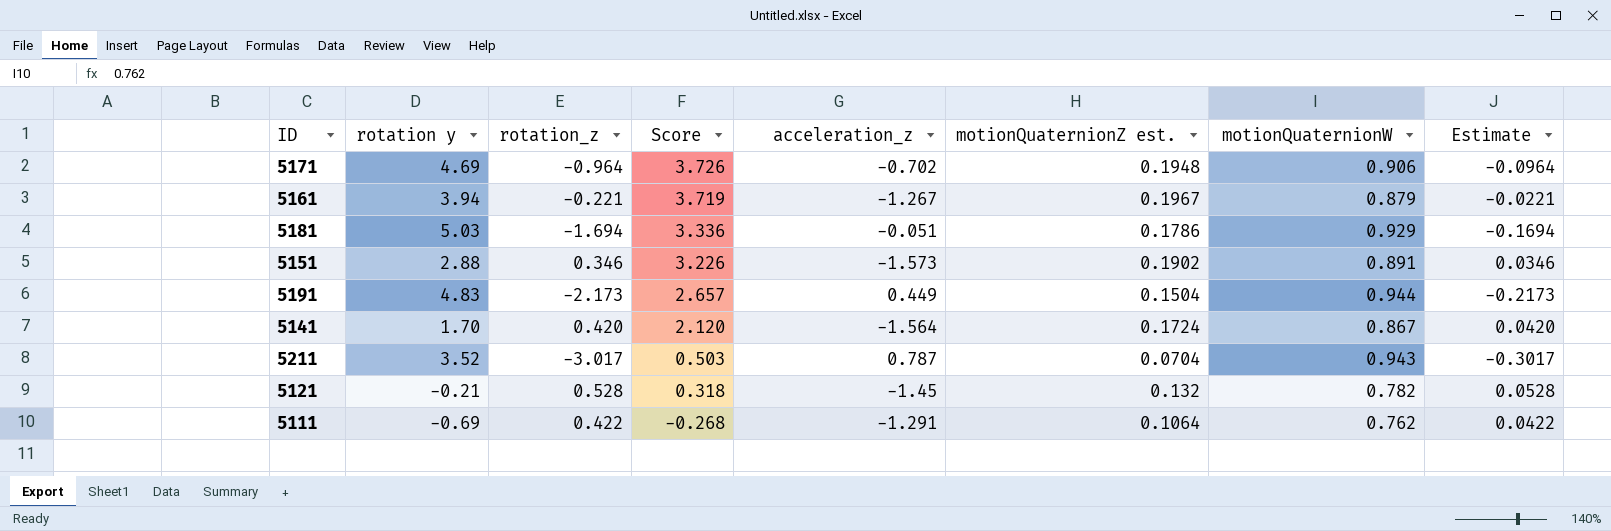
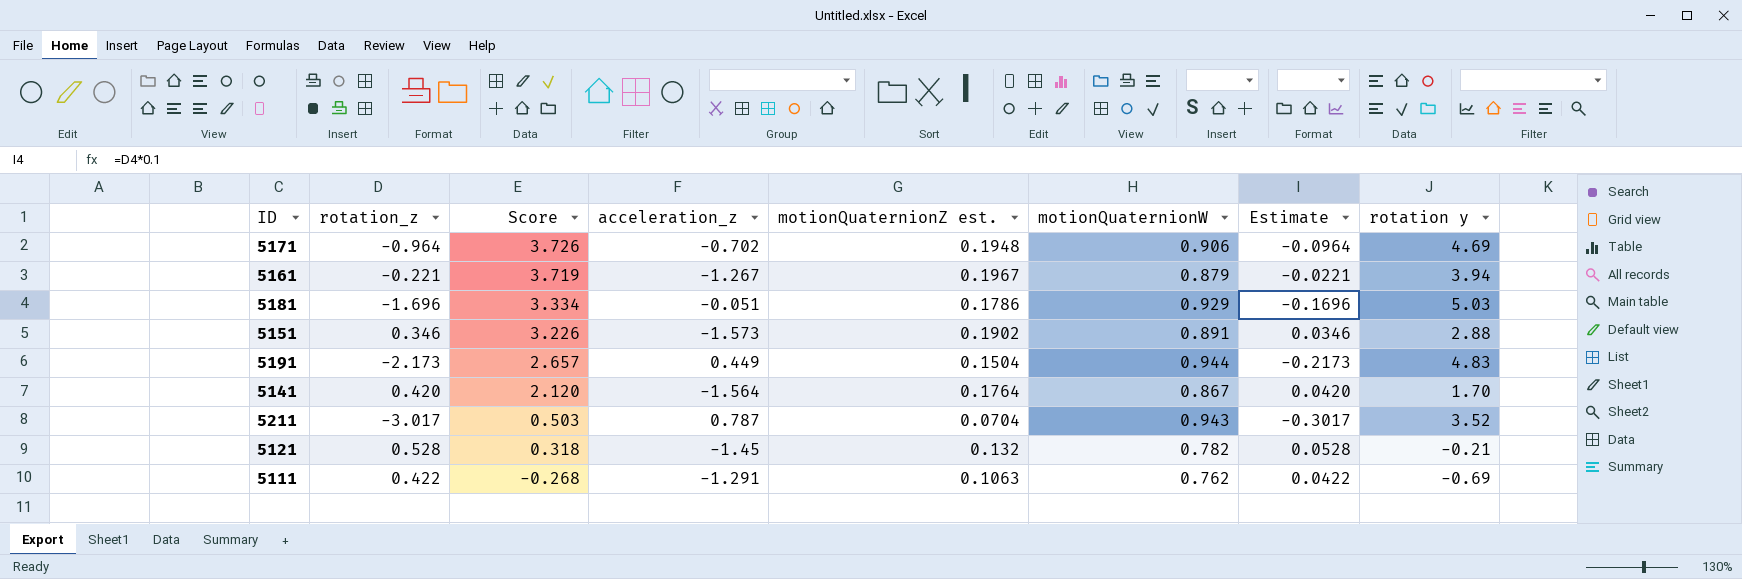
column rotation y | position: 2 -> 8
5181 | rotation_z: -1.694 -> -1.696
5181 | Score: 3.336 -> 3.334
5181 | Estimate: -0.1694 -> -0.1696
5141 | motionQuaternionZ est.: 0.1724 -> 0.1764
5111 | motionQuaternionZ est.: 0.1064 -> 0.1063

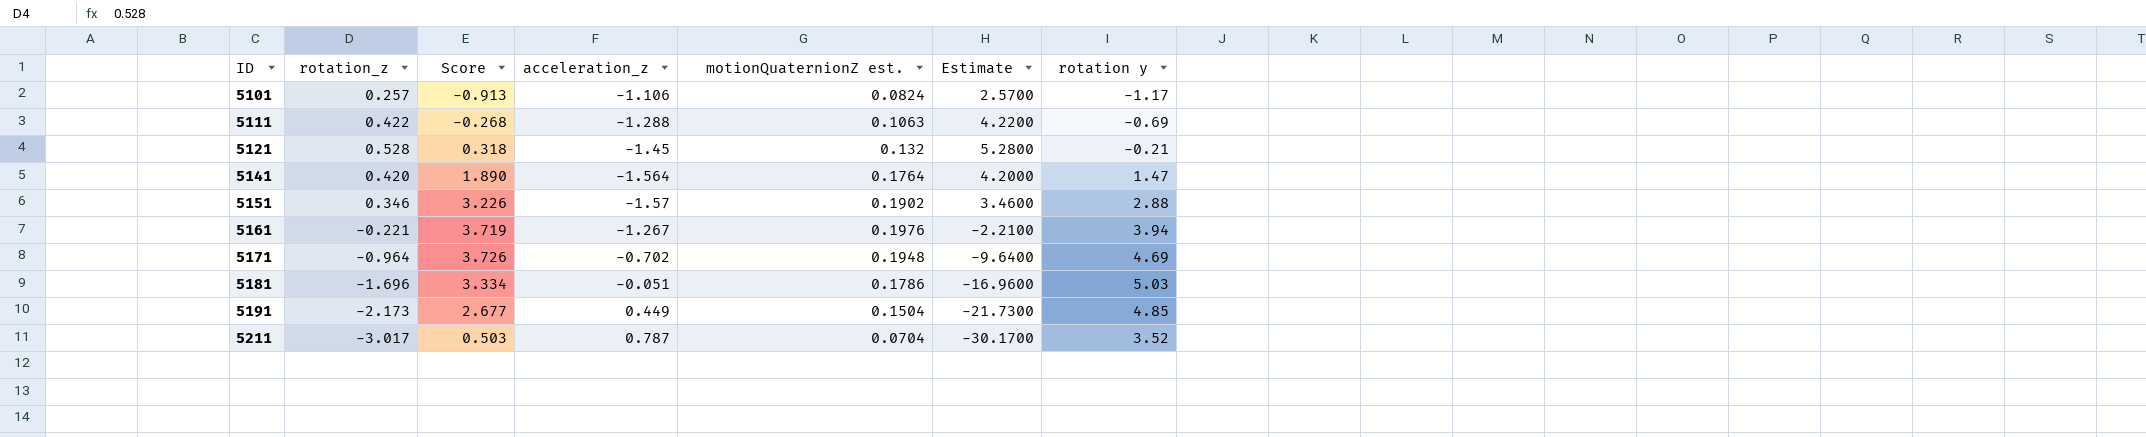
row order: Score descending -> ID ascending
column motionQuaternionW | position: 6 -> none
column Estimate | formula: [rotation_z] * 0.1 -> [rotation_z] * 10
row 5101: none -> 0.257 | -0.913 | -1.106 | 0.0824 | 2.5700 | -1.17
5111 | acceleration_z: -1.291 -> -1.288
5141 | Score: 2.120 -> 1.890
5141 | rotation y: 1.70 -> 1.47
5151 | acceleration_z: -1.573 -> -1.57
5161 | motionQuaternionZ est.: 0.1967 -> 0.1976
5191 | Score: 2.657 -> 2.677
5191 | rotation y: 4.83 -> 4.85

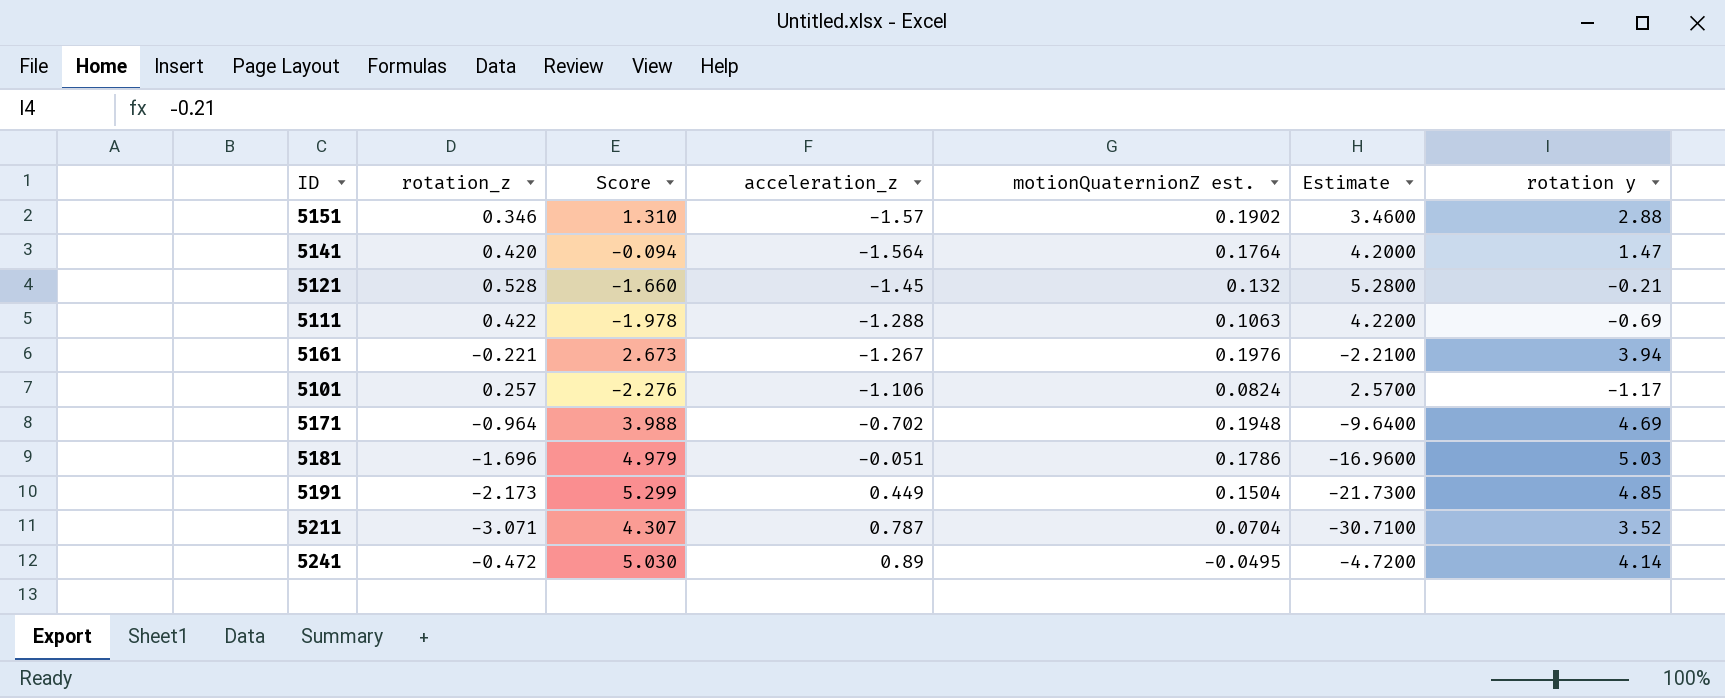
row order: ID ascending -> acceleration_z ascending
column Score | formula: [rotation_z] + [rotation y] -> [acceleration_z] + [rotation y]
5211 | rotation_z: -3.017 -> -3.071
5211 | Estimate: -30.1700 -> -30.7100
row 5241: none -> -0.472 | 5.030 | 0.89 | -0.0495 | -4.7200 | 4.14

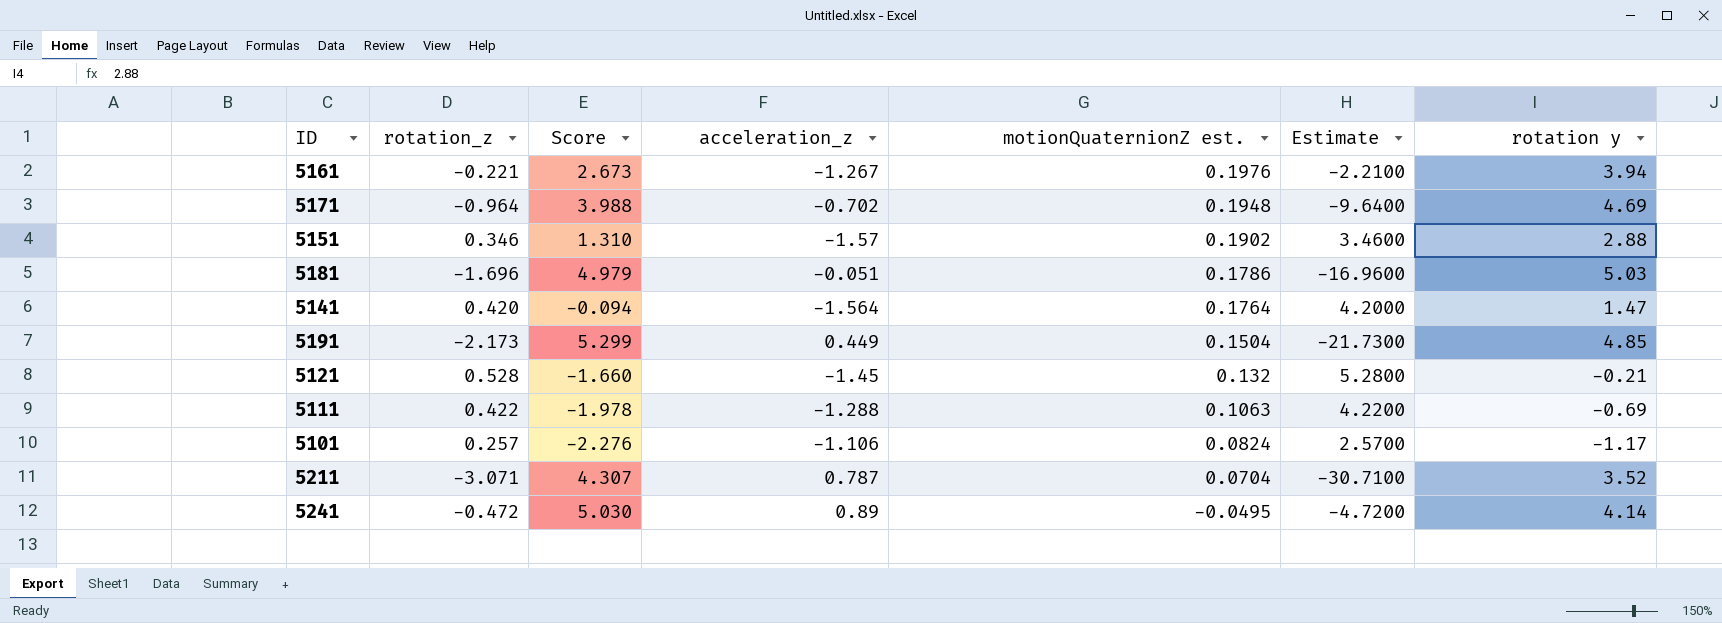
row order: acceleration_z ascending -> motionQuaternionZ est. descending

